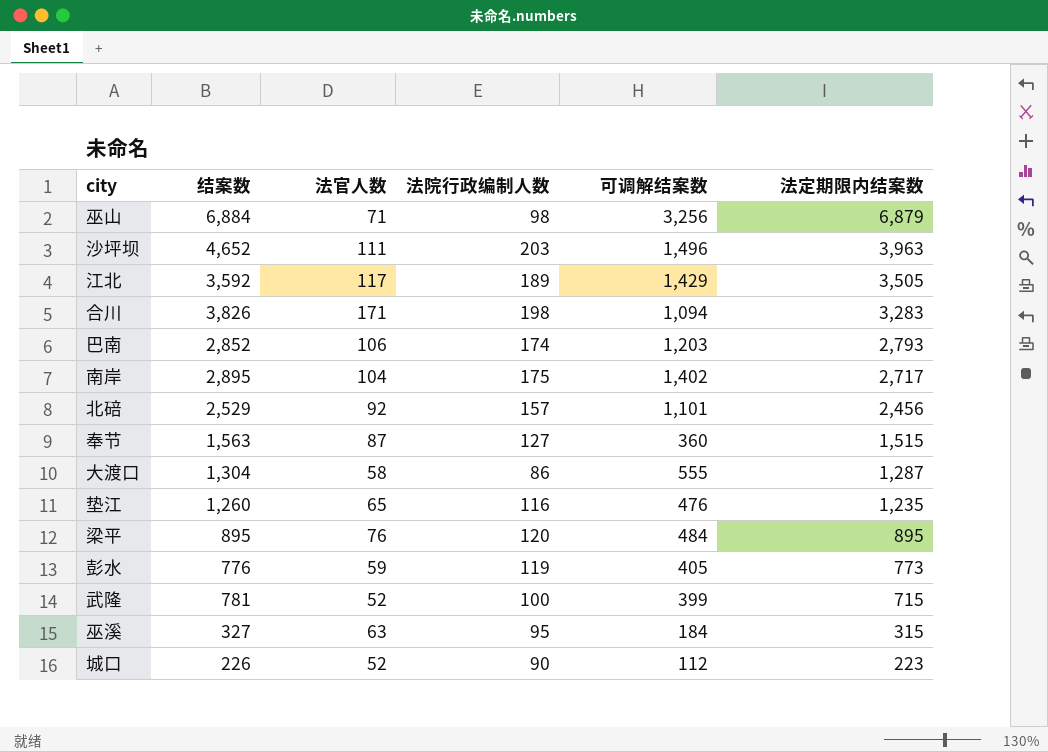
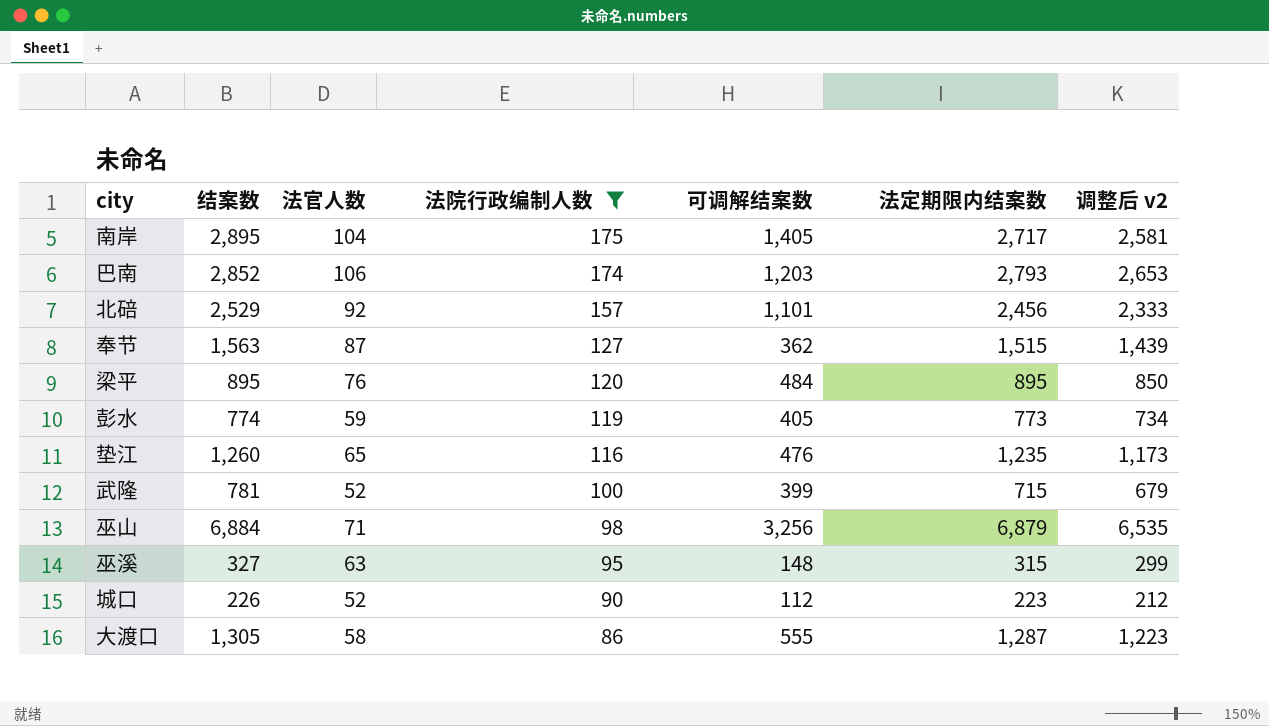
filter: none -> 法院行政编制人数 <= 175
row order: 法定期限内结案数 descending -> 法院行政编制人数 descending
column 调整后 v2 | formula: none -> [法定期限内结案数] * 0.95
南岸 | 可调解结案数: 1,402 -> 1,405
奉节 | 可调解结案数: 360 -> 362
彭水 | 结案数: 776 -> 774
巫溪 | 可调解结案数: 184 -> 148
大渡口 | 结案数: 1,304 -> 1,305

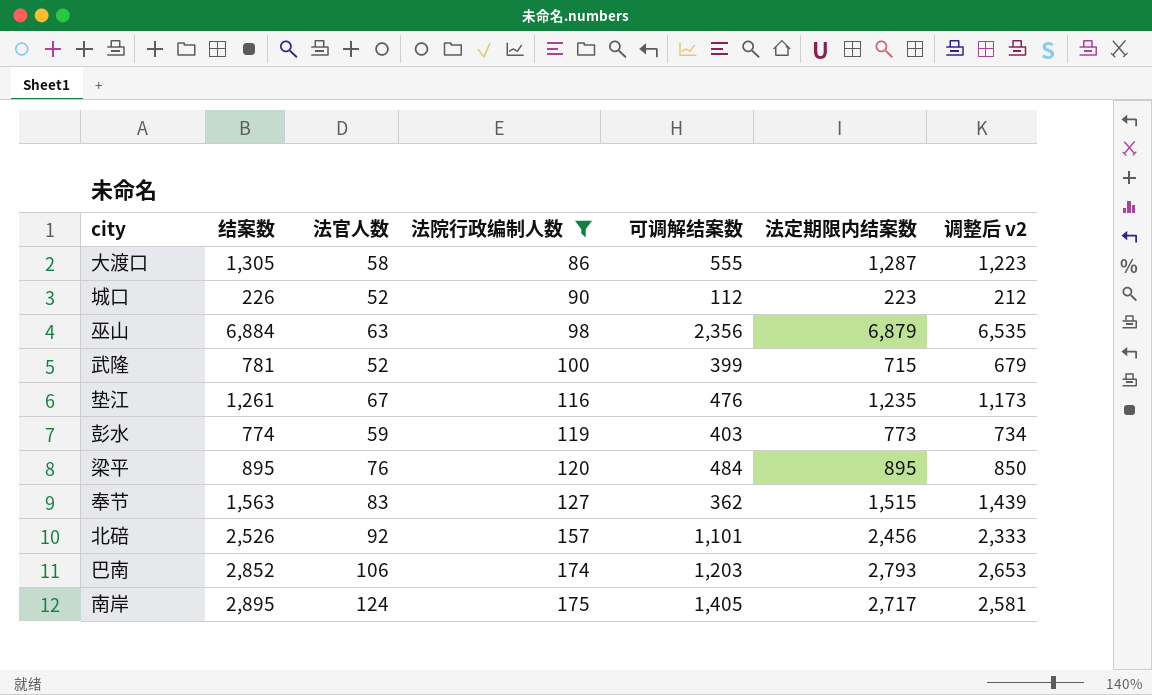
row order: 法院行政编制人数 descending -> 法院行政编制人数 ascending
row 巫溪: 327 | 63 | 95 | 148 | 315 | 299 -> none
巫山 | 法官人数: 71 -> 63
巫山 | 可调解结案数: 3,256 -> 2,356
垫江 | 结案数: 1,260 -> 1,261
垫江 | 法官人数: 65 -> 67
彭水 | 可调解结案数: 405 -> 403
奉节 | 法官人数: 87 -> 83
北碚 | 结案数: 2,529 -> 2,526
南岸 | 法官人数: 104 -> 124

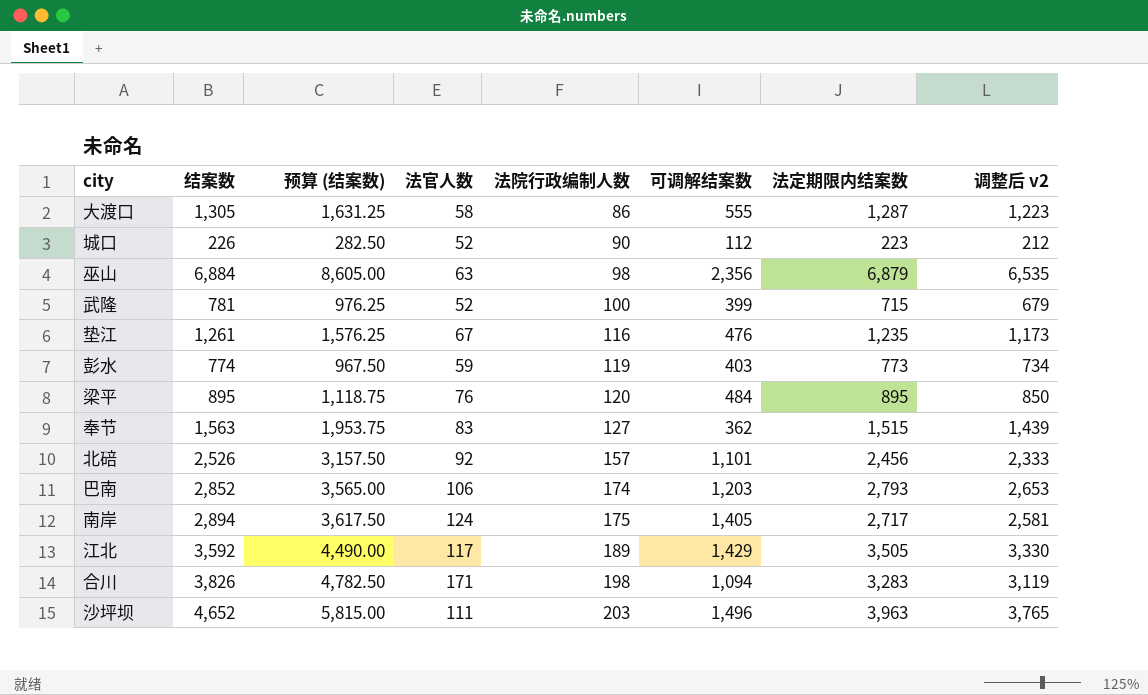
filter: 法院行政编制人数 <= 175 -> none
column 预算 (结案数) | formula: none -> [结案数] * 1.25
南岸 | 结案数: 2,895 -> 2,894

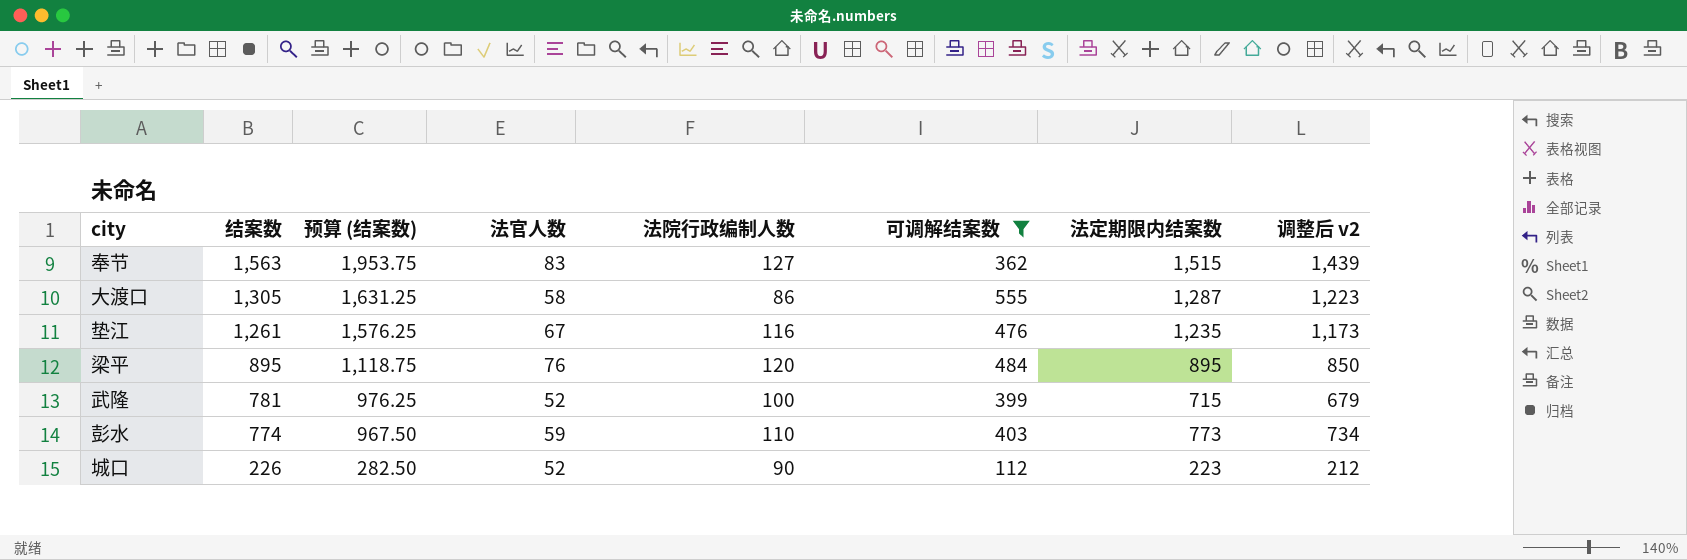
filter: none -> 可调解结案数 <= 555
row order: 法院行政编制人数 ascending -> 结案数 descending
彭水 | 法院行政编制人数: 119 -> 110

